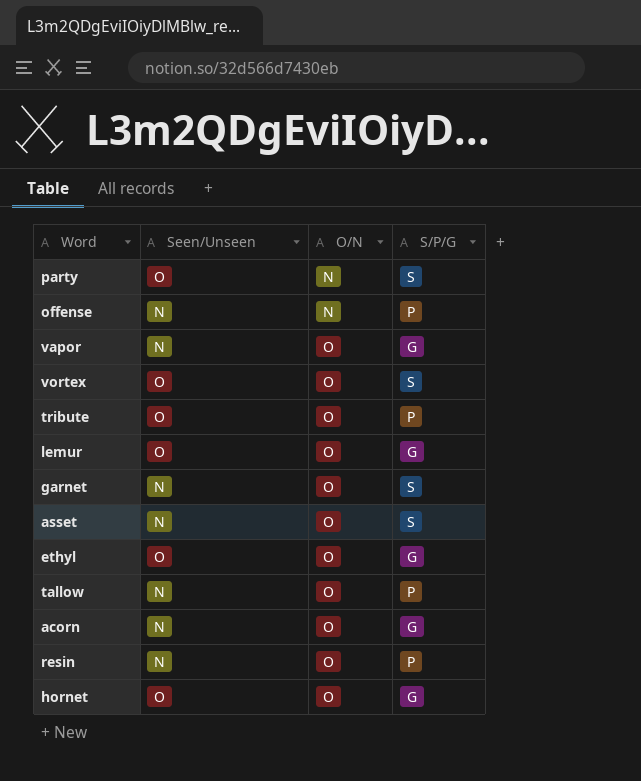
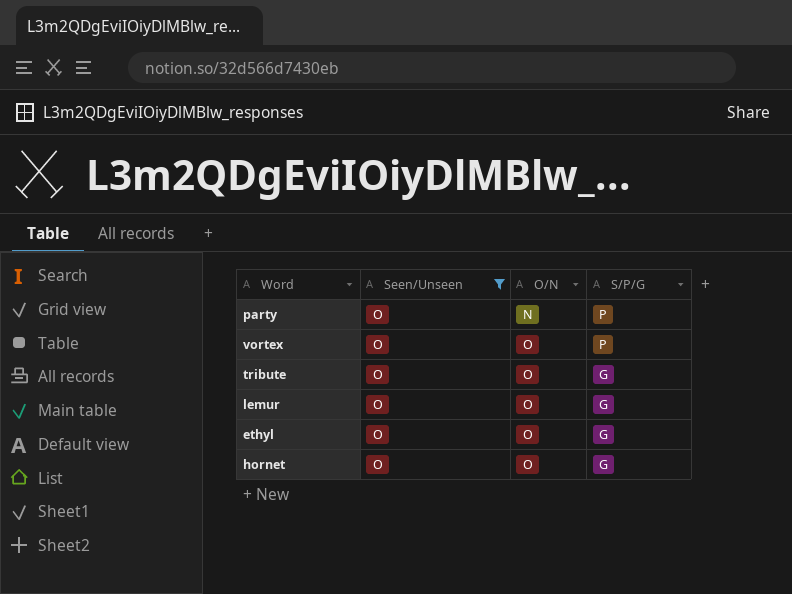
filter: none -> Seen/Unseen = O
party | S/P/G: S -> P
vortex | S/P/G: S -> P
tribute | S/P/G: P -> G

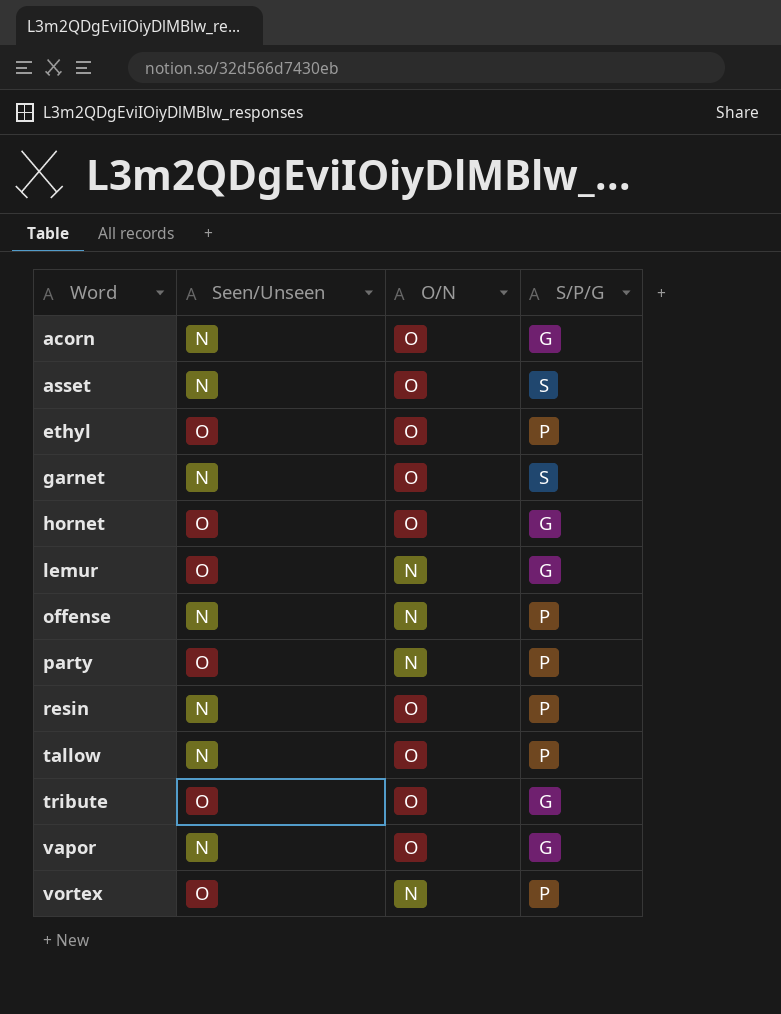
filter: Seen/Unseen = O -> none
row order: O/N ascending -> Word ascending
ethyl | S/P/G: G -> P
lemur | O/N: O -> N
vortex | O/N: O -> N

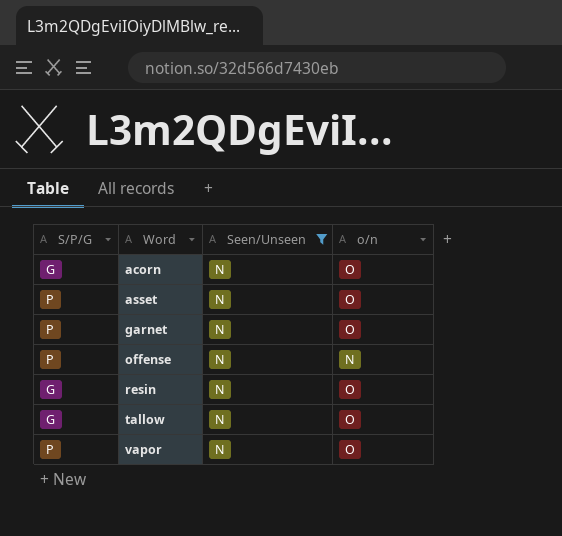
filter: none -> Seen/Unseen = N
column S/P/G | position: 4 -> 1
column name: O/N -> o/n
asset | S/P/G: S -> P
garnet | S/P/G: S -> P
resin | S/P/G: P -> G
tallow | S/P/G: P -> G
vapor | S/P/G: G -> P

